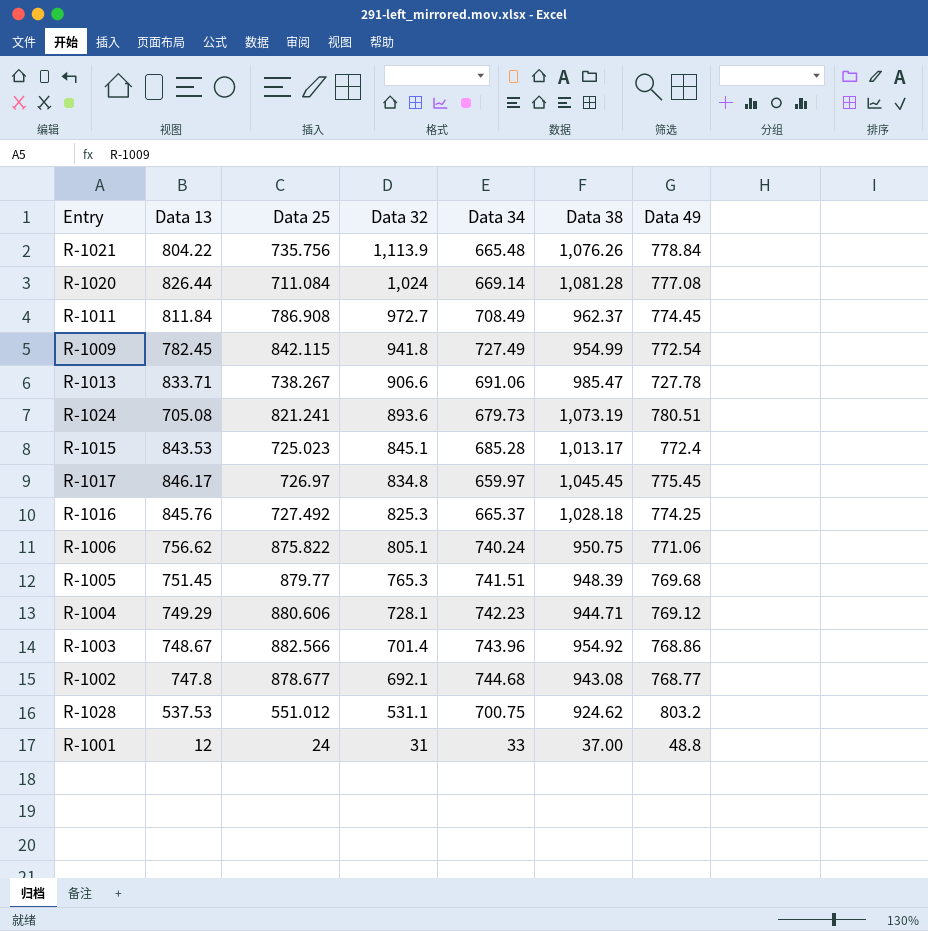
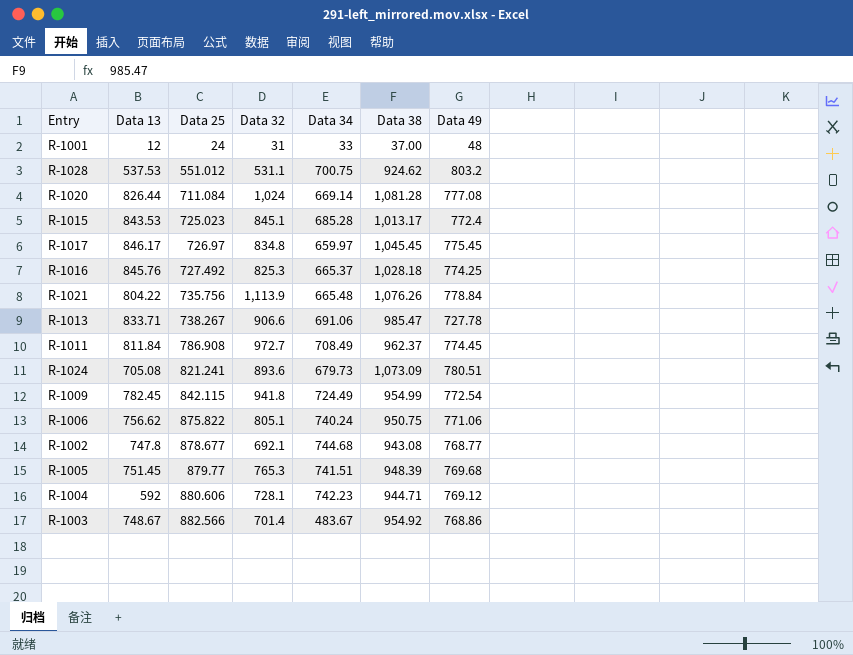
row order: Data 32 descending -> Data 25 ascending
R-1001 | Data 49: 48.8 -> 48
R-1024 | Data 38: 1,073.19 -> 1,073.09
R-1009 | Data 34: 727.49 -> 724.49
R-1004 | Data 13: 749.29 -> 592
R-1003 | Data 34: 743.96 -> 483.67

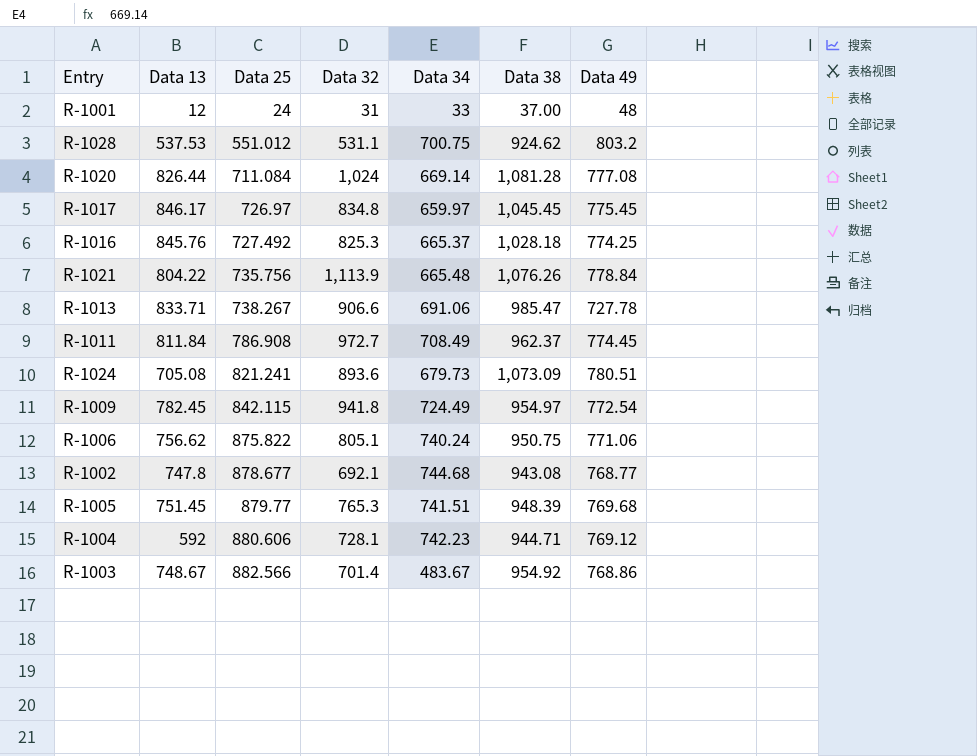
row R-1015: 843.53 | 725.023 | 845.1 | 685.28 | 1,013.17 | 772.4 -> none
R-1009 | Data 38: 954.99 -> 954.97

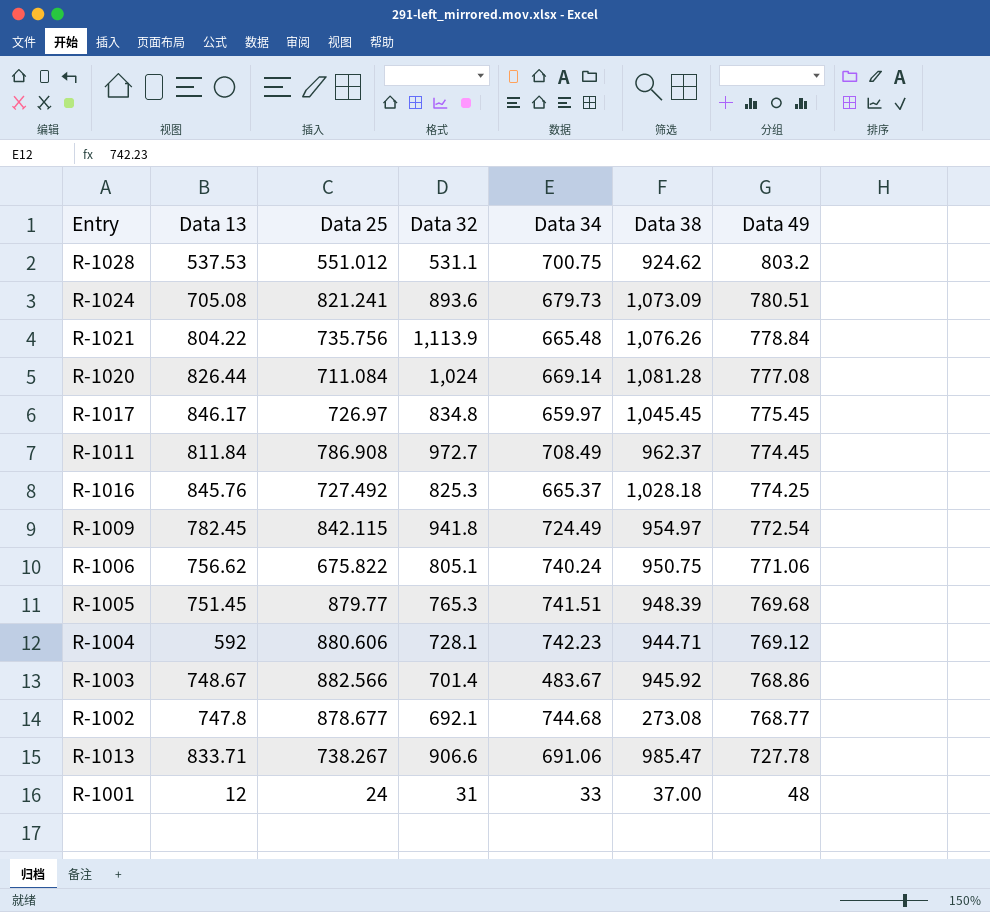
row order: Data 25 ascending -> Data 49 descending
R-1006 | Data 25: 875.822 -> 675.822
R-1003 | Data 38: 954.92 -> 945.92
R-1002 | Data 38: 943.08 -> 273.08

